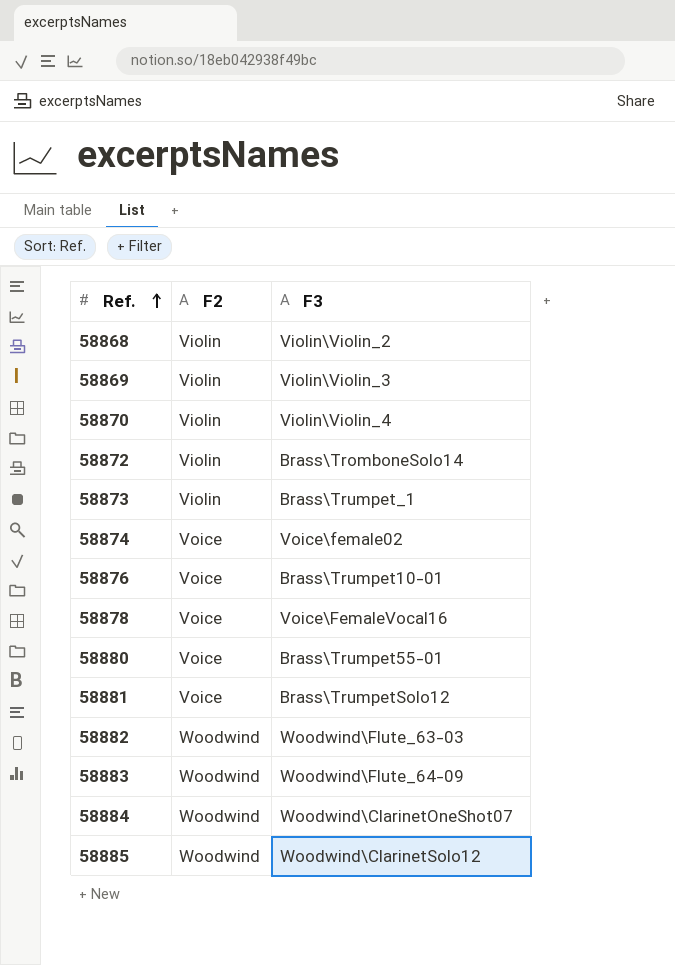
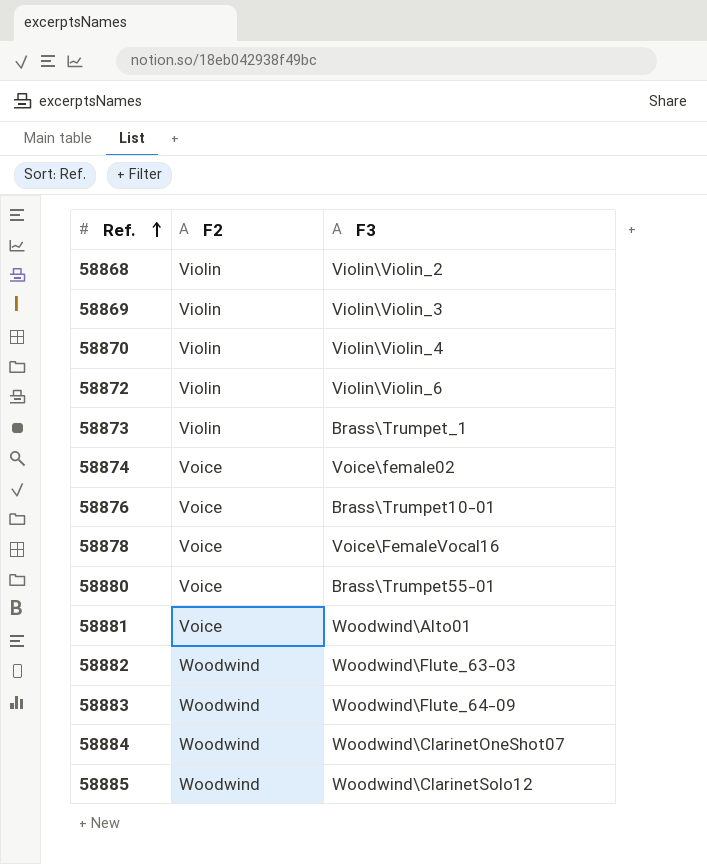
58872 | F3: Brass\TromboneSolo14 -> Violin\Violin_6
58881 | F3: Brass\TrumpetSolo12 -> Woodwind\Alto01

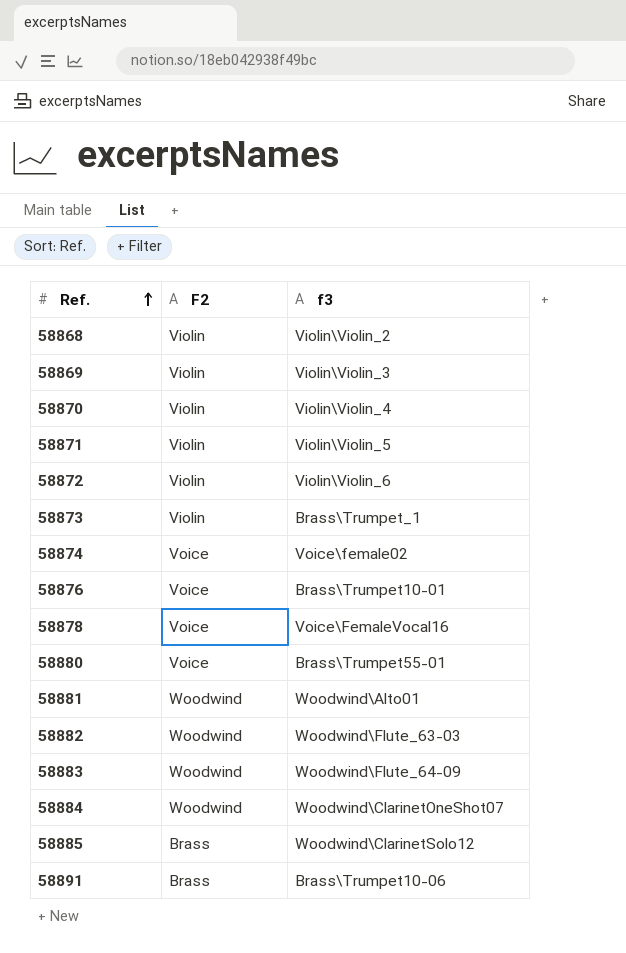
column name: F3 -> f3
row 58871: none -> Violin | Violin\Violin_5
58881 | F2: Voice -> Woodwind
58885 | F2: Woodwind -> Brass
row 58891: none -> Brass | Brass\Trumpet10-06

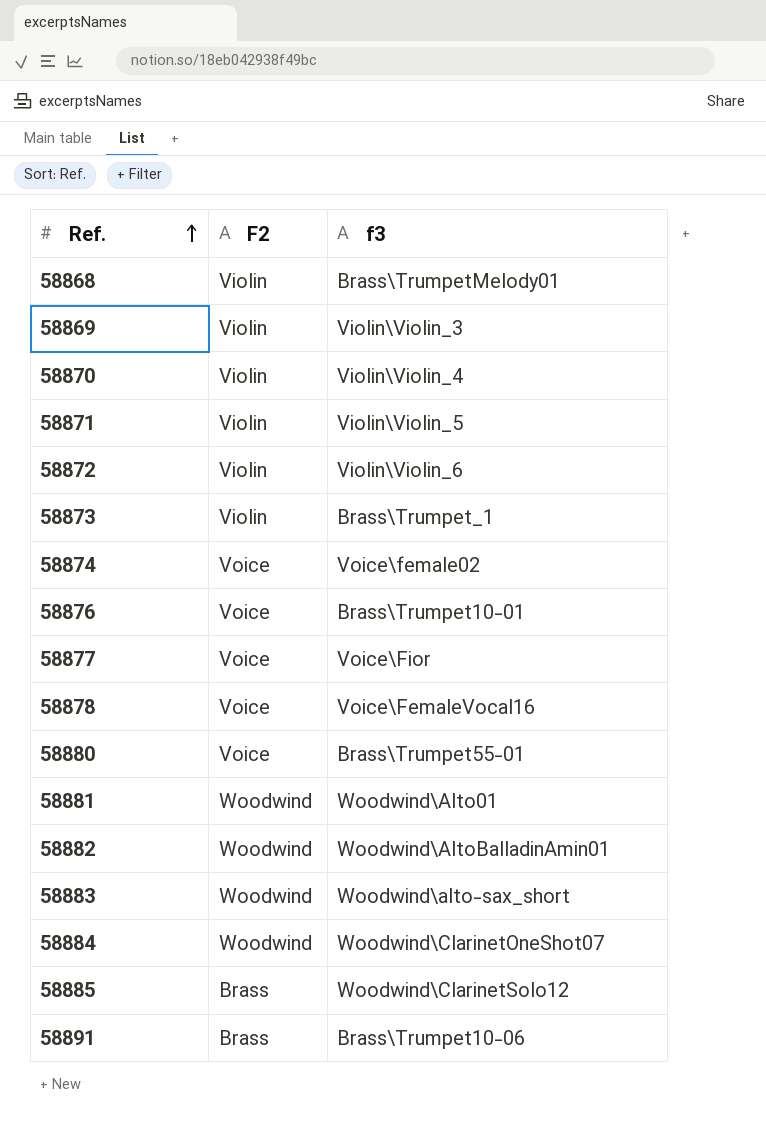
58868 | f3: Violin\Violin_2 -> Brass\TrumpetMelody01
row 58877: none -> Voice | Voice\Fior
58882 | f3: Woodwind\Flute_63-03 -> Woodwind\AltoBalladinAmin01
58883 | f3: Woodwind\Flute_64-09 -> Woodwind\alto-sax_short

